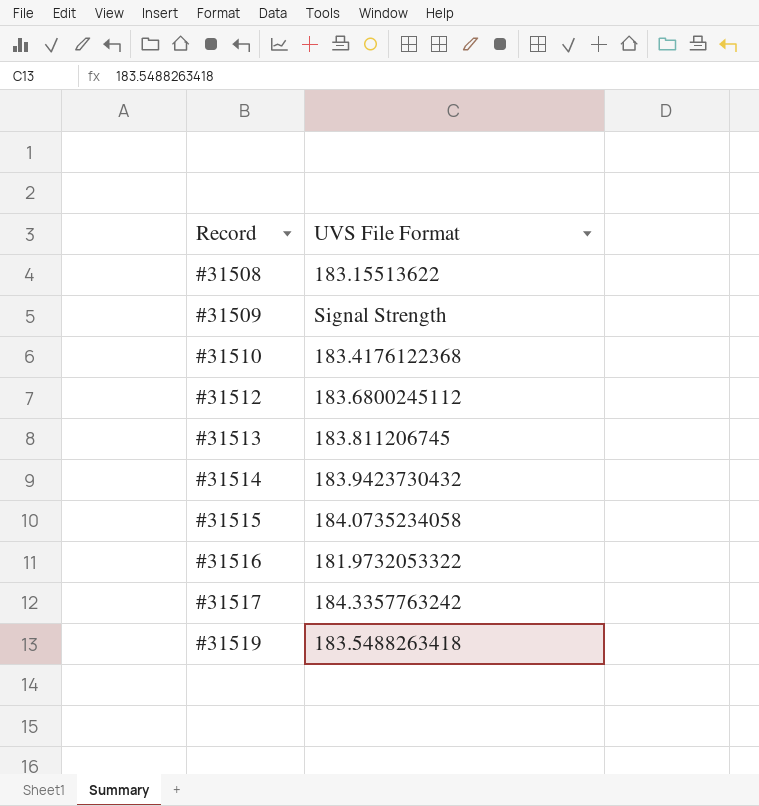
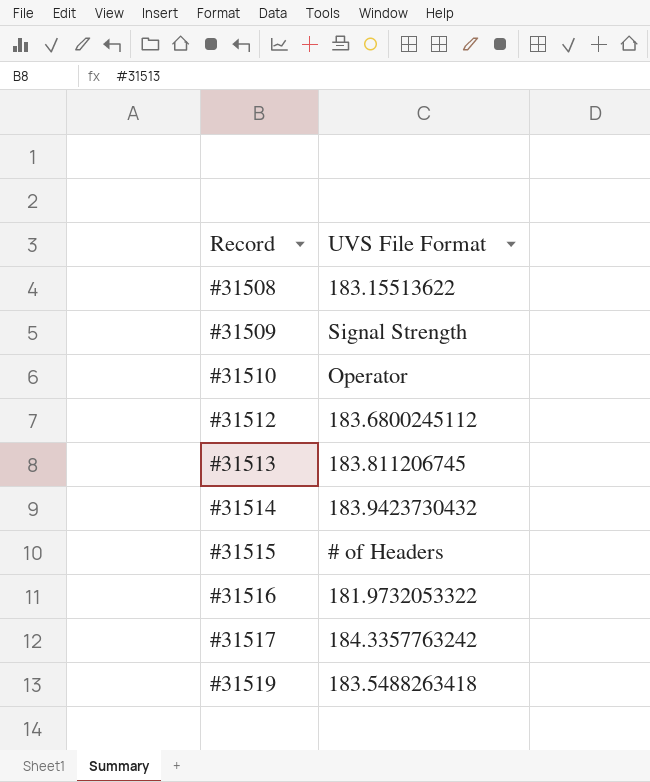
#31510 | UVS File Format: 183.4176122368 -> Operator
#31515 | UVS File Format: 184.0735234058 -> # of Headers

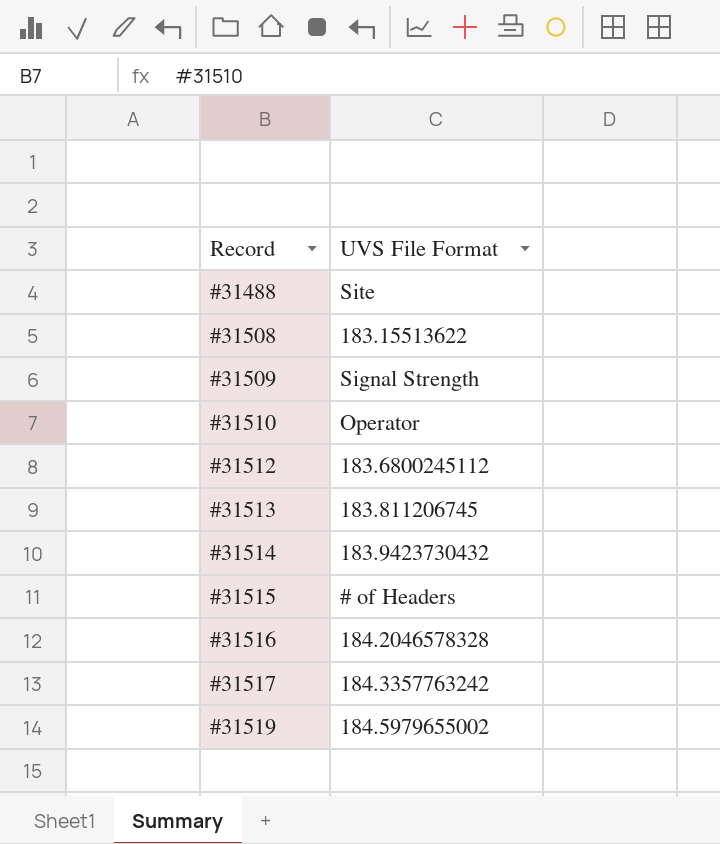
row #31488: none -> Site
#31516 | UVS File Format: 181.9732053322 -> 184.2046578328
#31519 | UVS File Format: 183.5488263418 -> 184.5979655002

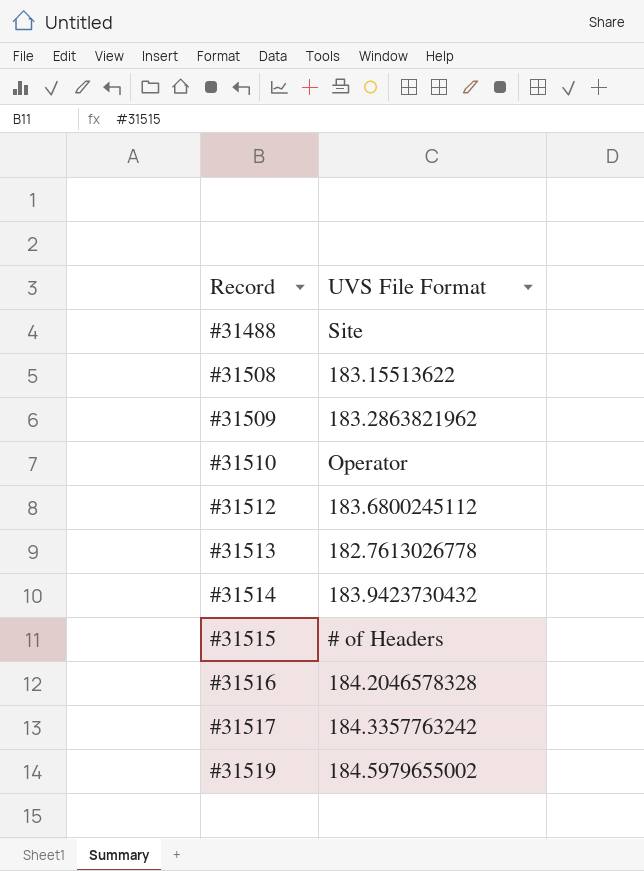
#31509 | UVS File Format: Signal Strength -> 183.2863821962
#31513 | UVS File Format: 183.811206745 -> 182.7613026778

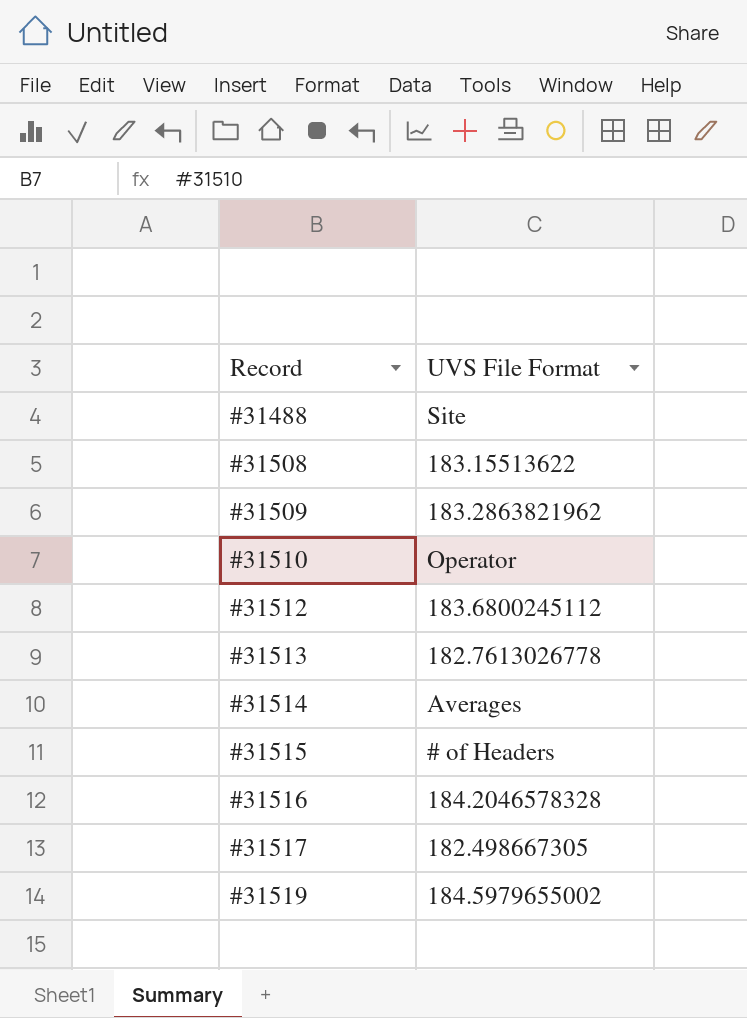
#31514 | UVS File Format: 183.9423730432 -> Averages
#31517 | UVS File Format: 184.3357763242 -> 182.498667305

